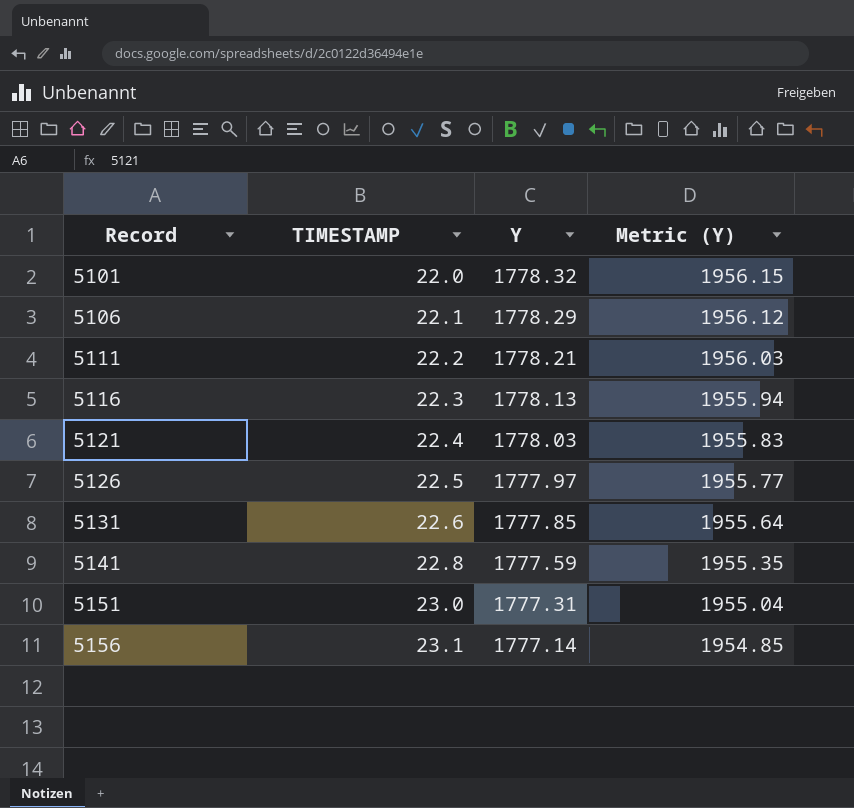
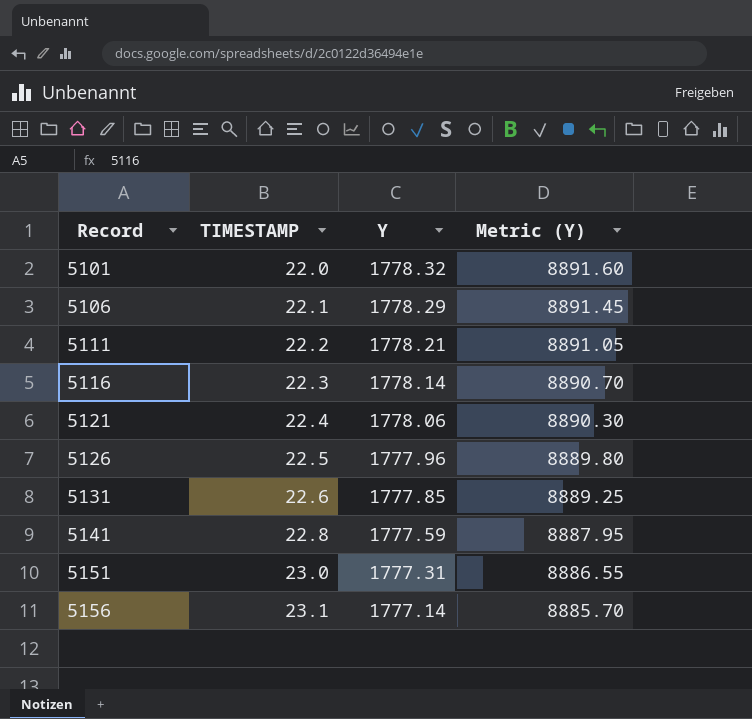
column Metric (Y) | formula: [Y] * 1.1 -> [Y] * 5
5116 | Y: 1778.13 -> 1778.14
5121 | Y: 1778.03 -> 1778.06
5126 | Y: 1777.97 -> 1777.96

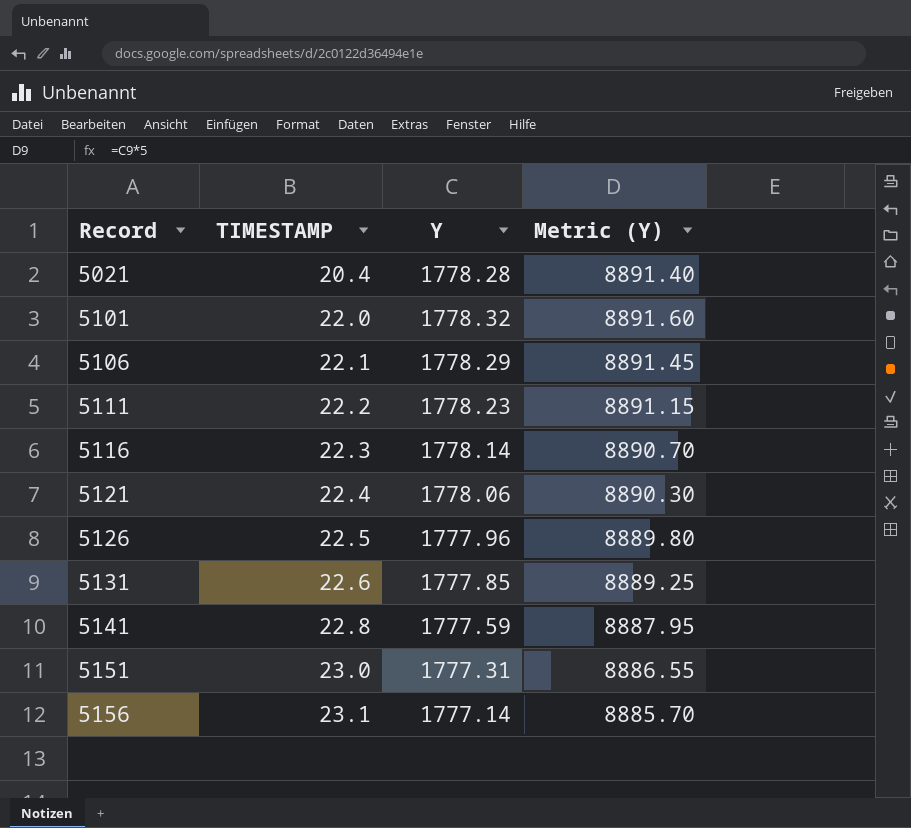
row 5021: none -> 20.4 | 1778.28 | 8891.40
5111 | Y: 1778.21 -> 1778.23
5111 | Metric (Y): 8891.05 -> 8891.15

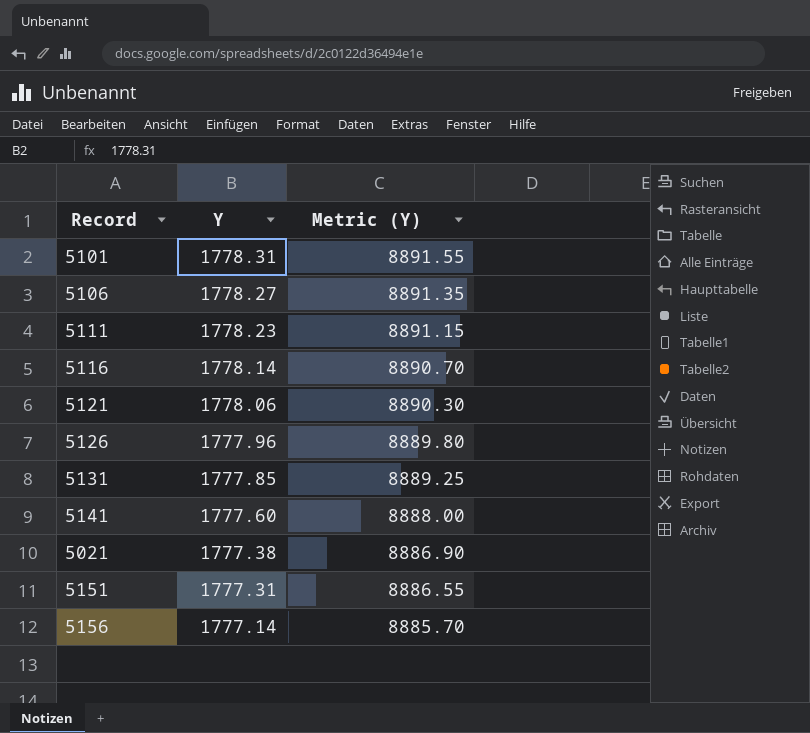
row order: Record ascending -> Y descending
column TIMESTAMP | position: 2 -> none
5101 | Y: 1778.32 -> 1778.31
5101 | Metric (Y): 8891.60 -> 8891.55
5106 | Y: 1778.29 -> 1778.27
5106 | Metric (Y): 8891.45 -> 8891.35
5141 | Y: 1777.59 -> 1777.60
5141 | Metric (Y): 8887.95 -> 8888.00
5021 | Y: 1778.28 -> 1777.38
5021 | Metric (Y): 8891.40 -> 8886.90

